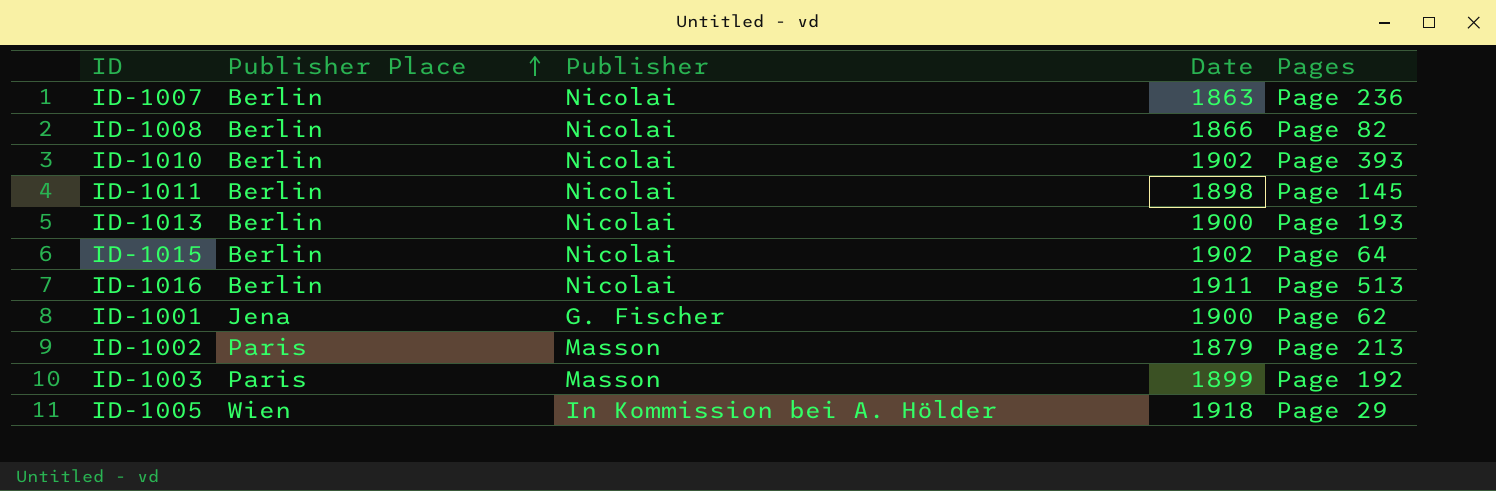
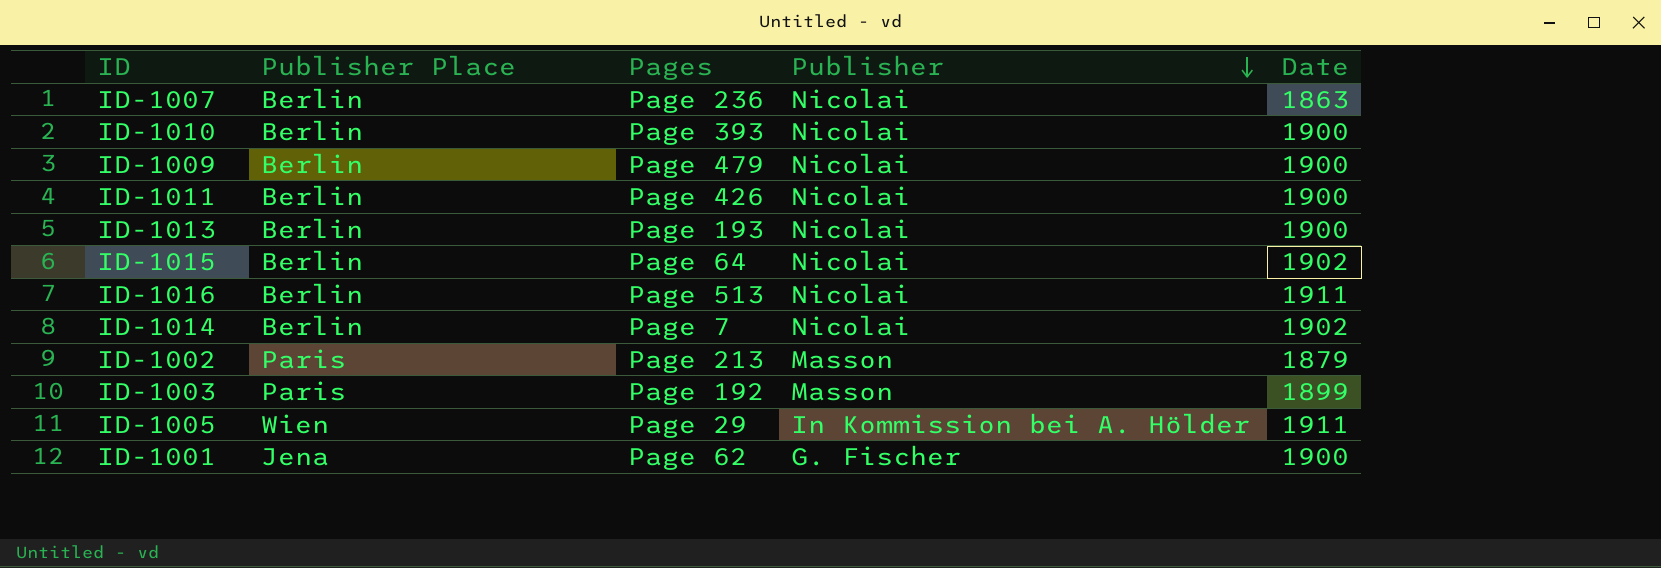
row order: Publisher Place ascending -> Publisher descending
column Pages | position: 5 -> 3
row ID-1008: Berlin | Nicolai | 1866 | Page 82 -> none
ID-1010 | Date: 1902 -> 1900
row ID-1009: none -> Berlin | Page 479 | Nicolai | 1900
ID-1011 | Pages: Page 145 -> Page 426
ID-1011 | Date: 1898 -> 1900
row ID-1014: none -> Berlin | Page 7 | Nicolai | 1902
ID-1005 | Date: 1918 -> 1911

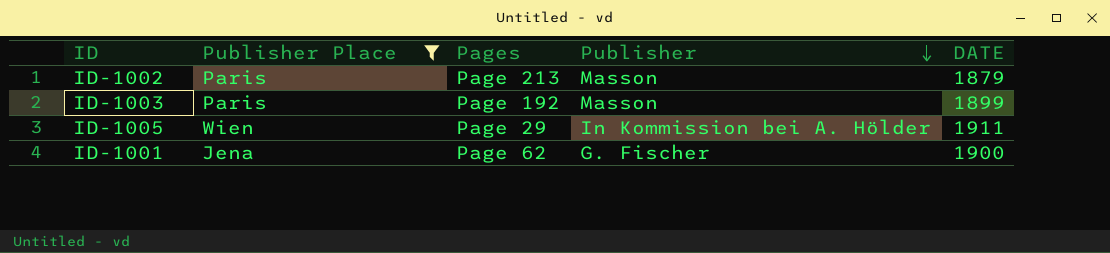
filter: none -> Publisher Place != Berlin
column name: Date -> DATE

